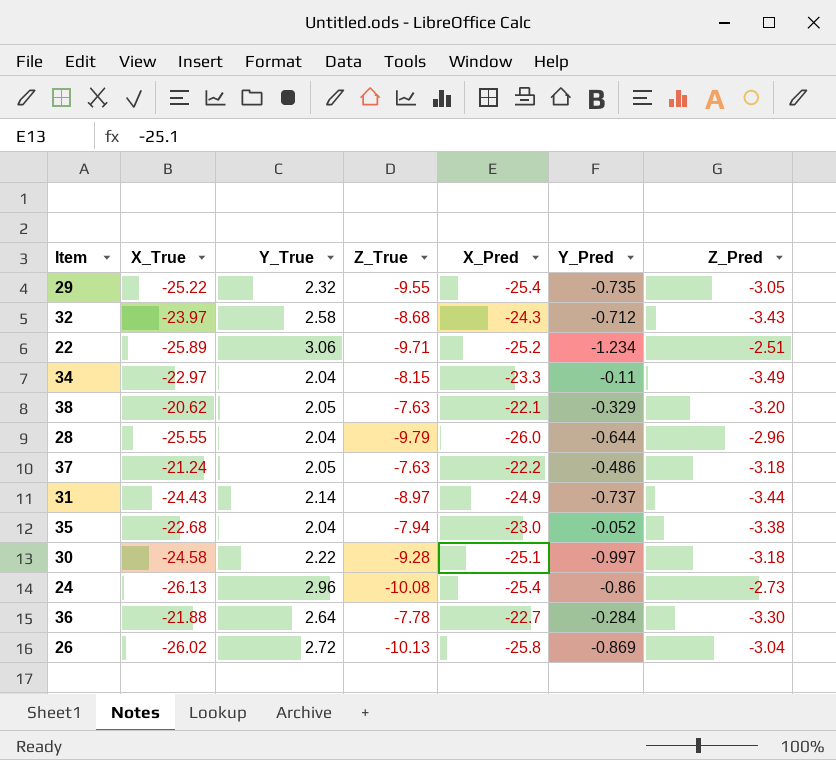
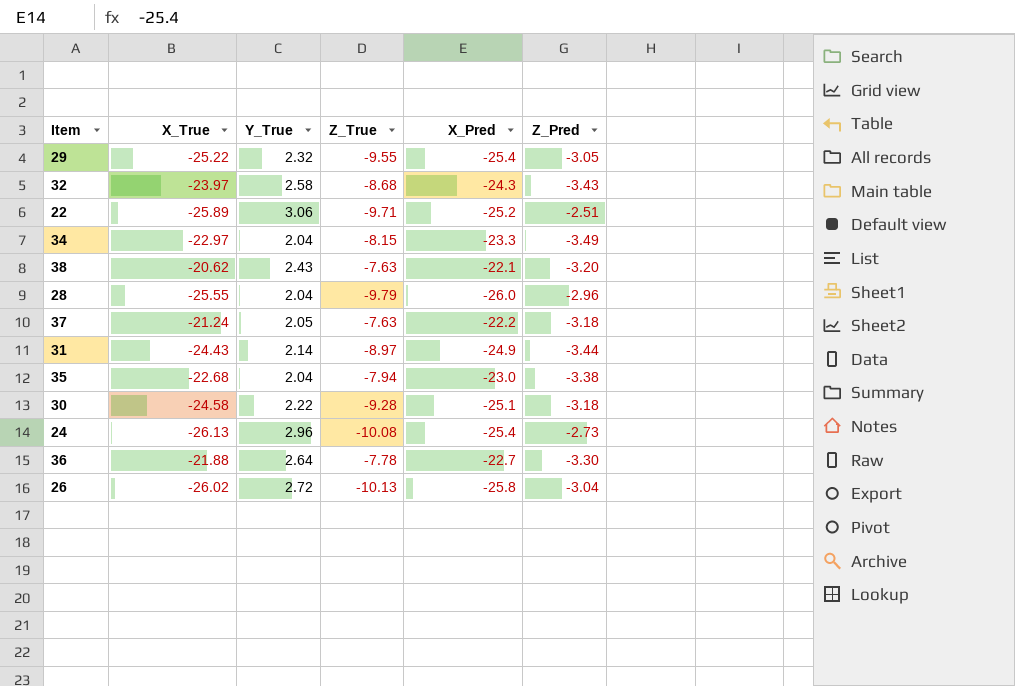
column Y_Pred | position: 6 -> none
38 | Y_True: 2.05 -> 2.43

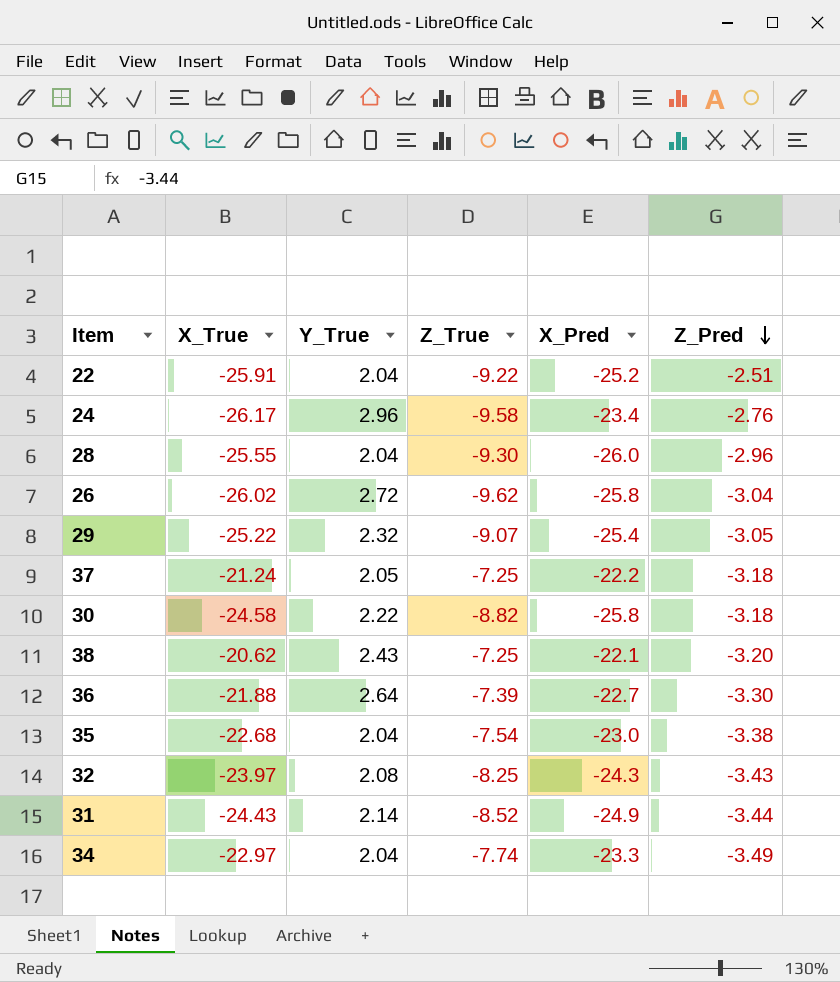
row order: none -> Z_Pred descending
22 | X_True: -25.89 -> -25.91
22 | Y_True: 3.06 -> 2.04
22 | Z_True: -9.71 -> -9.22
24 | X_True: -26.13 -> -26.17
24 | Z_True: -10.08 -> -9.58
24 | X_Pred: -25.4 -> -23.4
24 | Z_Pred: -2.73 -> -2.76
28 | Z_True: -9.79 -> -9.30
26 | Z_True: -10.13 -> -9.62
29 | Z_True: -9.55 -> -9.07
37 | Z_True: -7.63 -> -7.25
30 | Z_True: -9.28 -> -8.82
30 | X_Pred: -25.1 -> -25.8
38 | Z_True: -7.63 -> -7.25
36 | Z_True: -7.78 -> -7.39
35 | Z_True: -7.94 -> -7.54
32 | Y_True: 2.58 -> 2.08
32 | Z_True: -8.68 -> -8.25
31 | Z_True: -8.97 -> -8.52
34 | Z_True: -8.15 -> -7.74

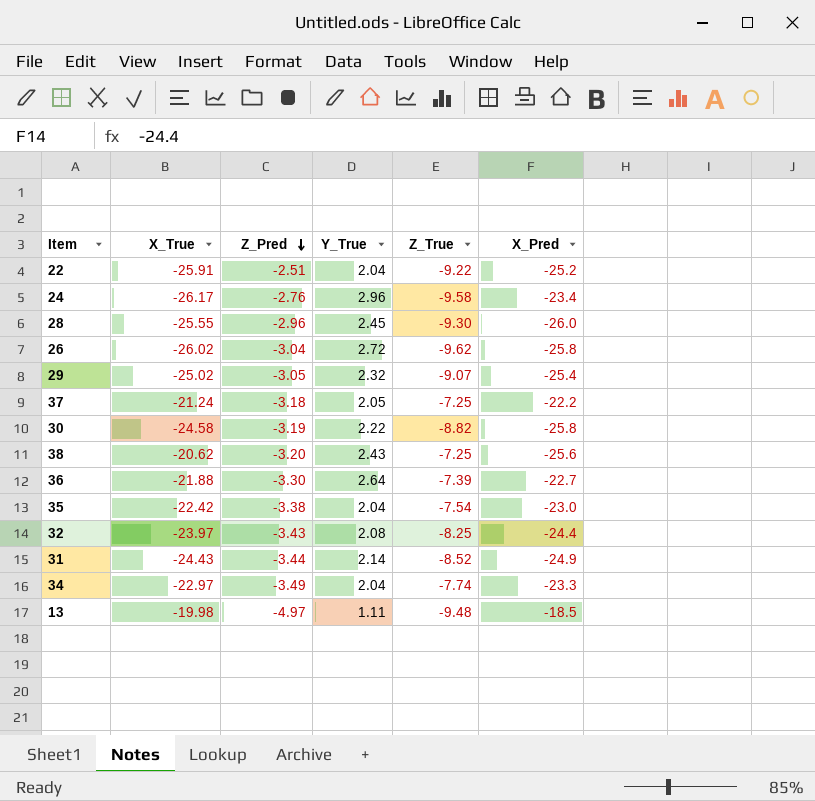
column Z_Pred | position: 6 -> 3
28 | Y_True: 2.04 -> 2.45
29 | X_True: -25.22 -> -25.02
30 | Z_Pred: -3.18 -> -3.19
38 | X_Pred: -22.1 -> -25.6
35 | X_True: -22.68 -> -22.42
32 | X_Pred: -24.3 -> -24.4
row 13: none -> -19.98 | -4.97 | 1.11 | -9.48 | -18.5

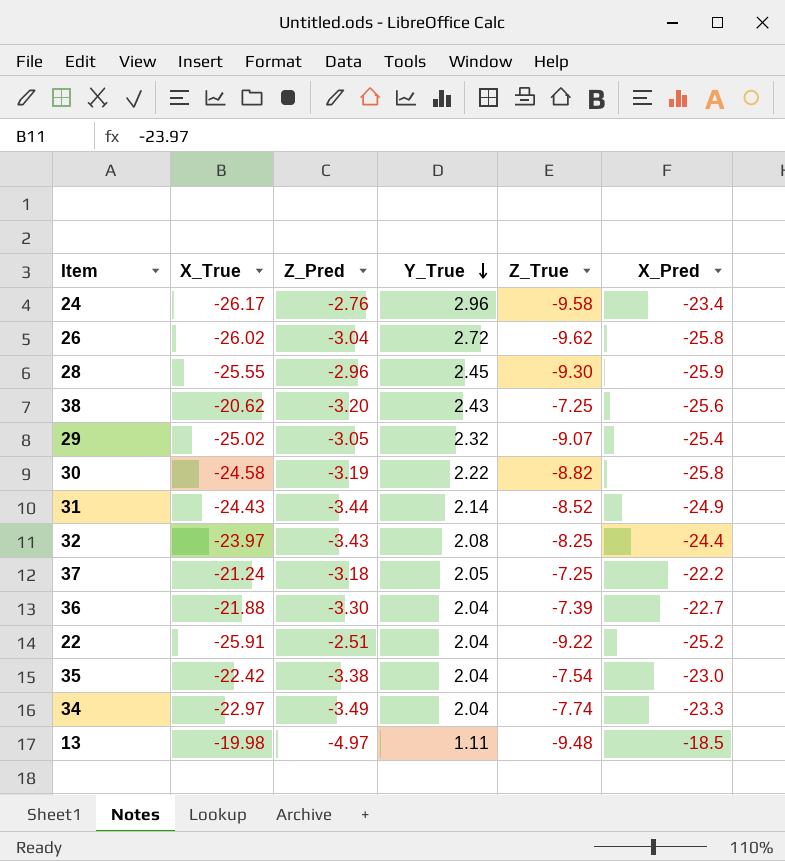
row order: Z_Pred descending -> Y_True descending
28 | X_Pred: -26.0 -> -25.9
36 | Y_True: 2.64 -> 2.04

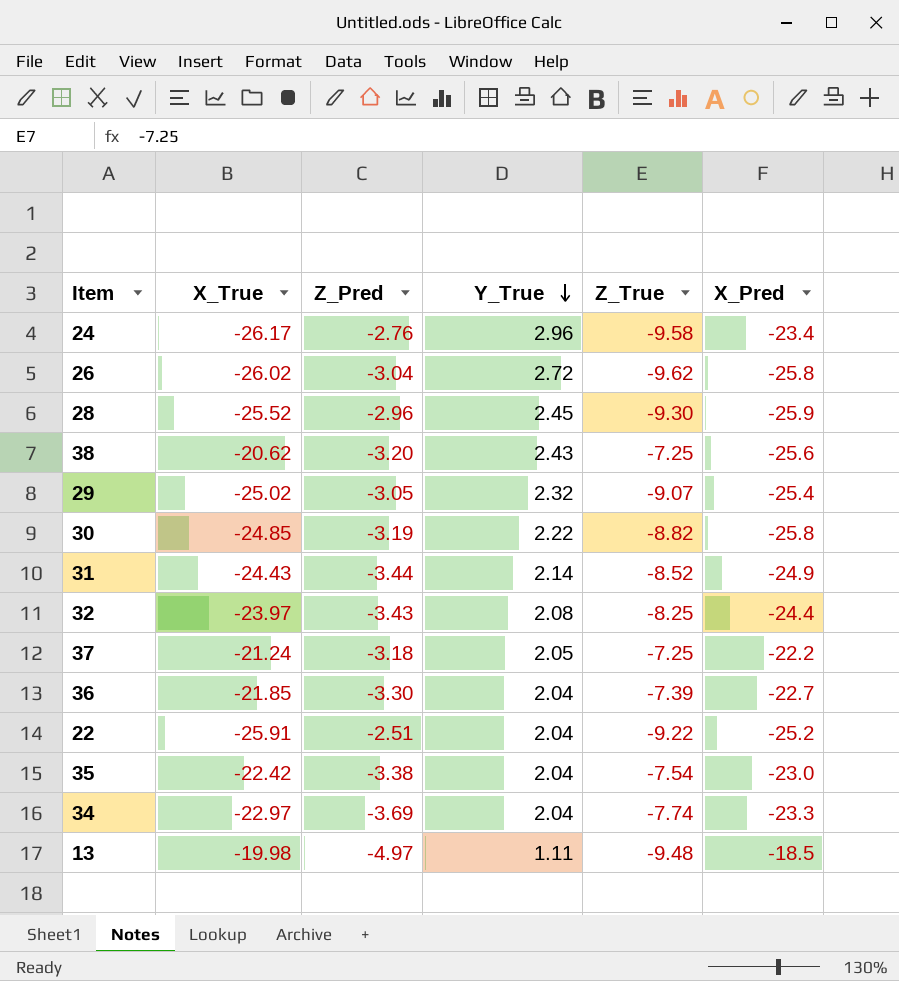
28 | X_True: -25.55 -> -25.52
30 | X_True: -24.58 -> -24.85
36 | X_True: -21.88 -> -21.85
34 | Z_Pred: -3.49 -> -3.69

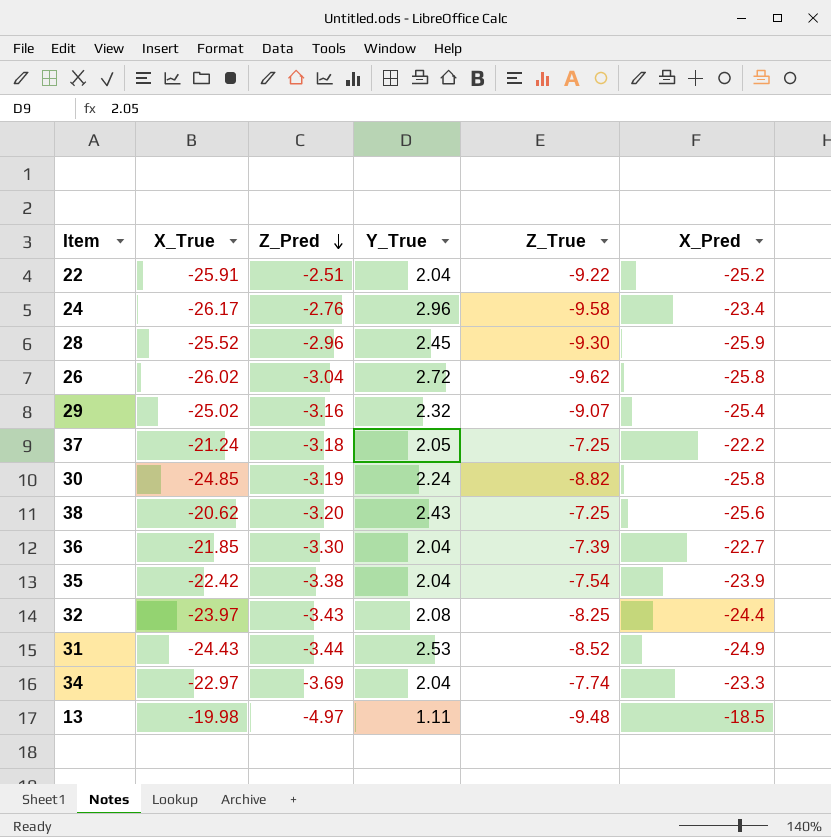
row order: Y_True descending -> Z_Pred descending
29 | Z_Pred: -3.05 -> -3.16
30 | Y_True: 2.22 -> 2.24
35 | X_Pred: -23.0 -> -23.9
31 | Y_True: 2.14 -> 2.53

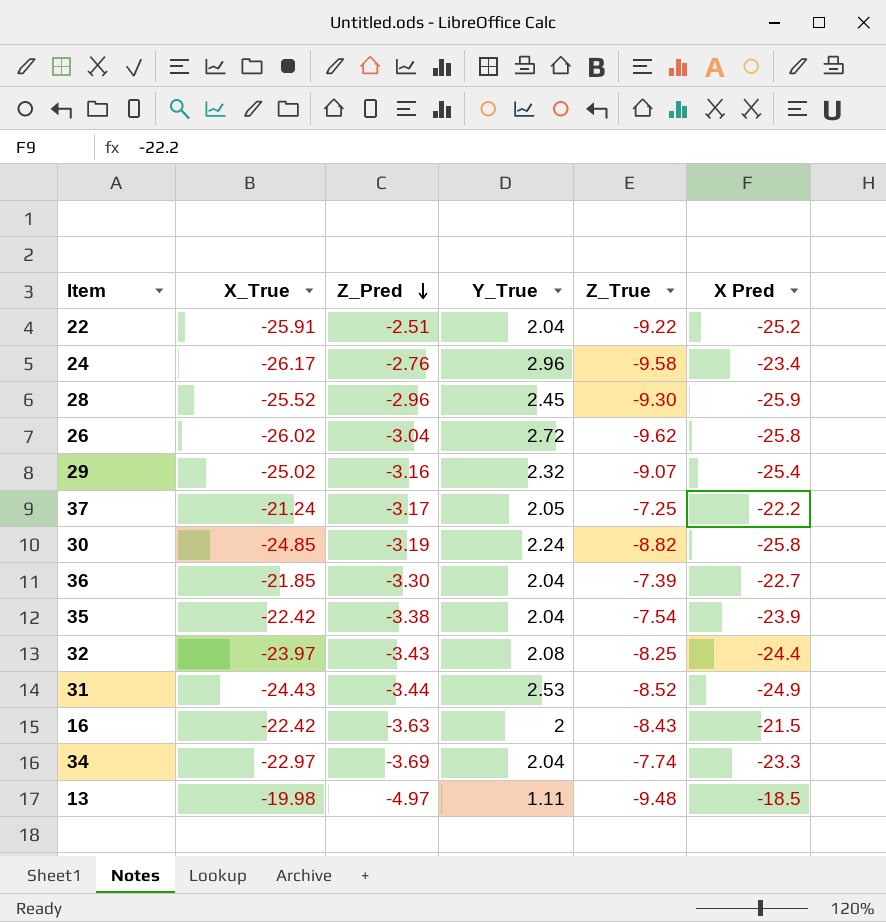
column name: X_Pred -> X Pred
row 38: -20.62 | -3.20 | 2.43 | -7.25 | -25.6 -> none
37 | Z_Pred: -3.18 -> -3.17
row 16: none -> -22.42 | -3.63 | 2 | -8.43 | -21.5

